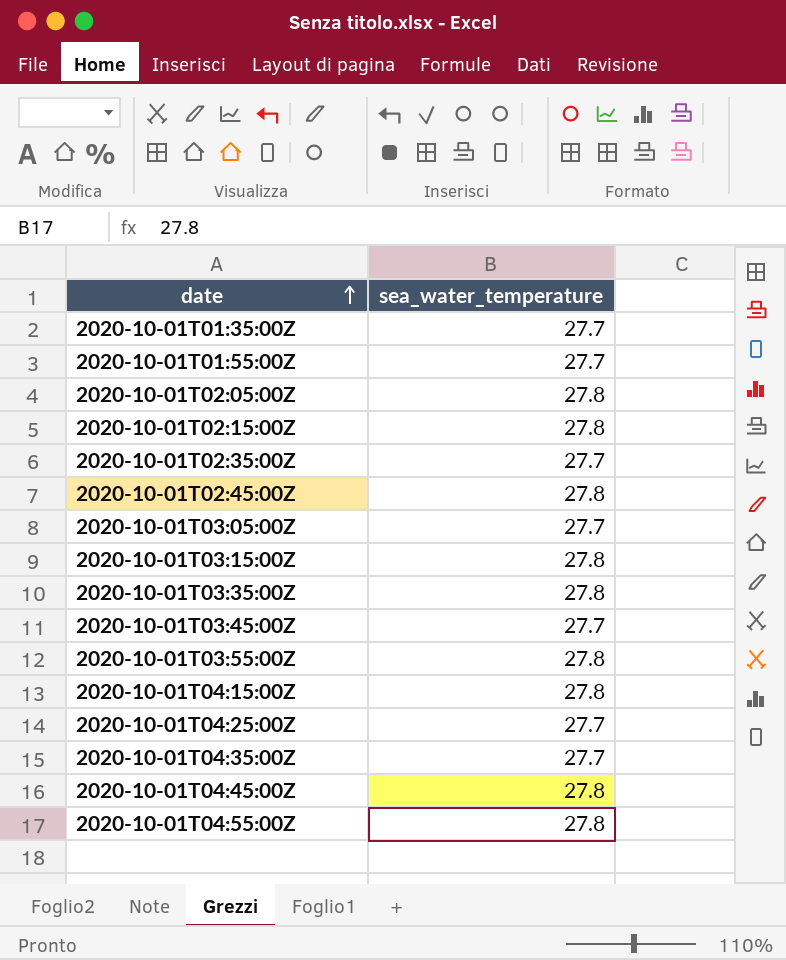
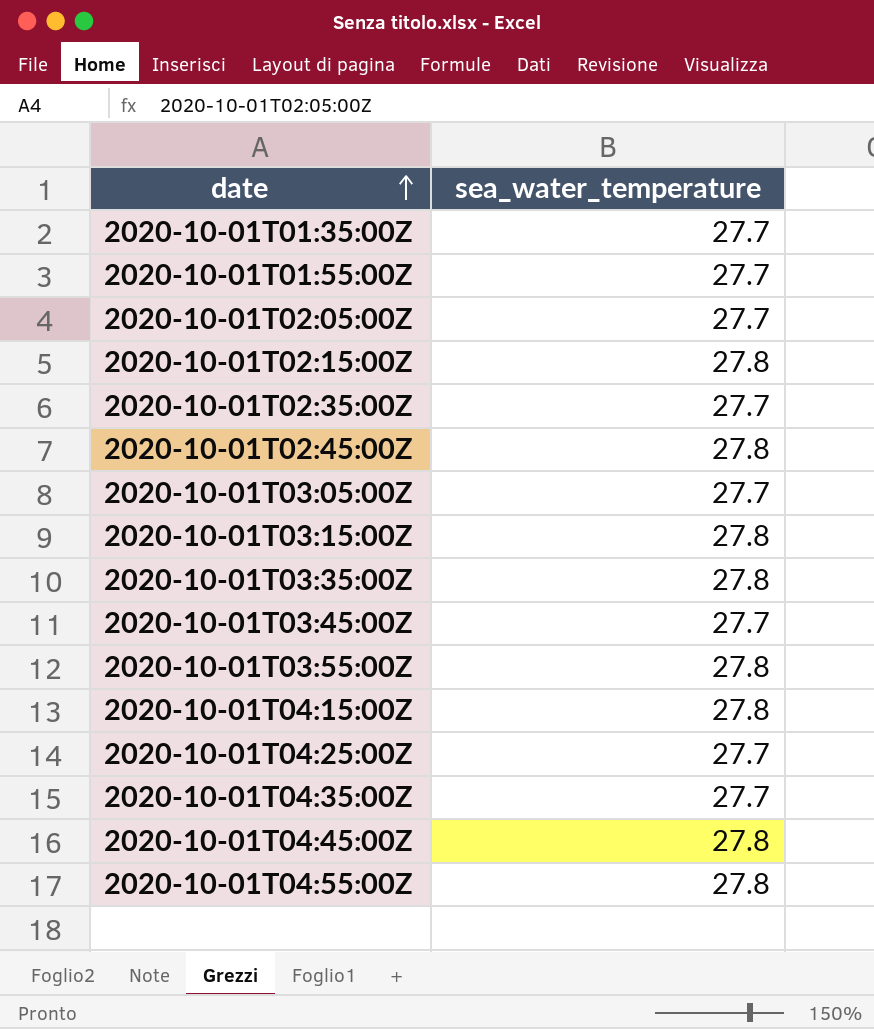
2020-10-01T02:05:00Z | sea_water_temperature: 27.8 -> 27.7

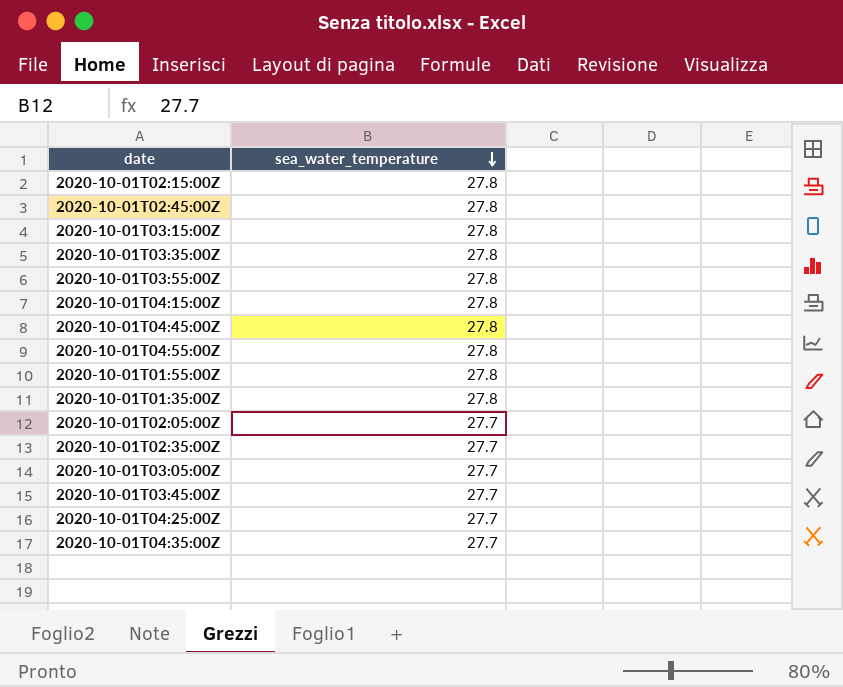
row order: date ascending -> sea_water_temperature descending
2020-10-01T01:55:00Z | sea_water_temperature: 27.7 -> 27.8
2020-10-01T01:35:00Z | sea_water_temperature: 27.7 -> 27.8

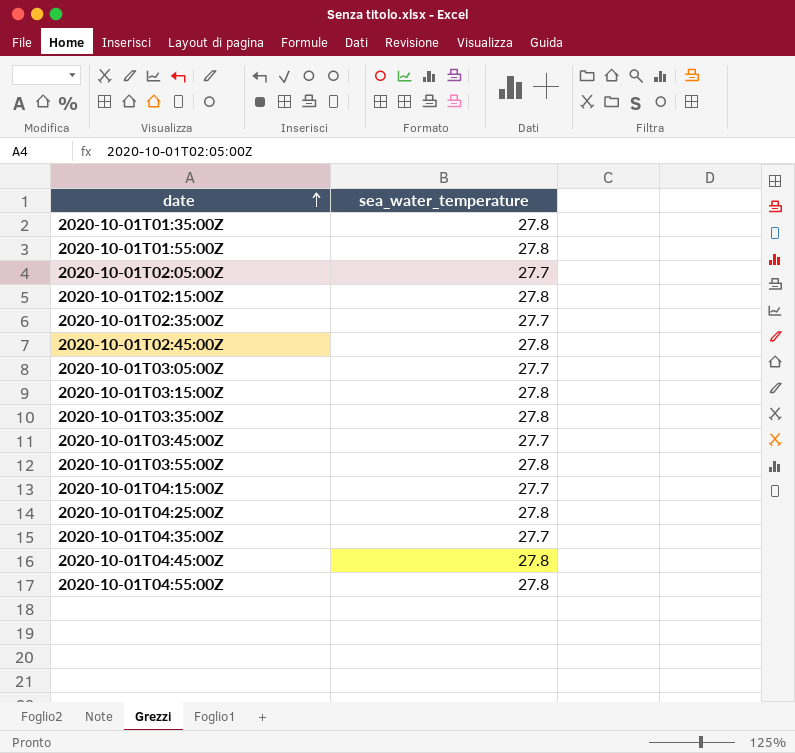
row order: sea_water_temperature descending -> date ascending
2020-10-01T04:15:00Z | sea_water_temperature: 27.8 -> 27.7
2020-10-01T04:25:00Z | sea_water_temperature: 27.7 -> 27.8

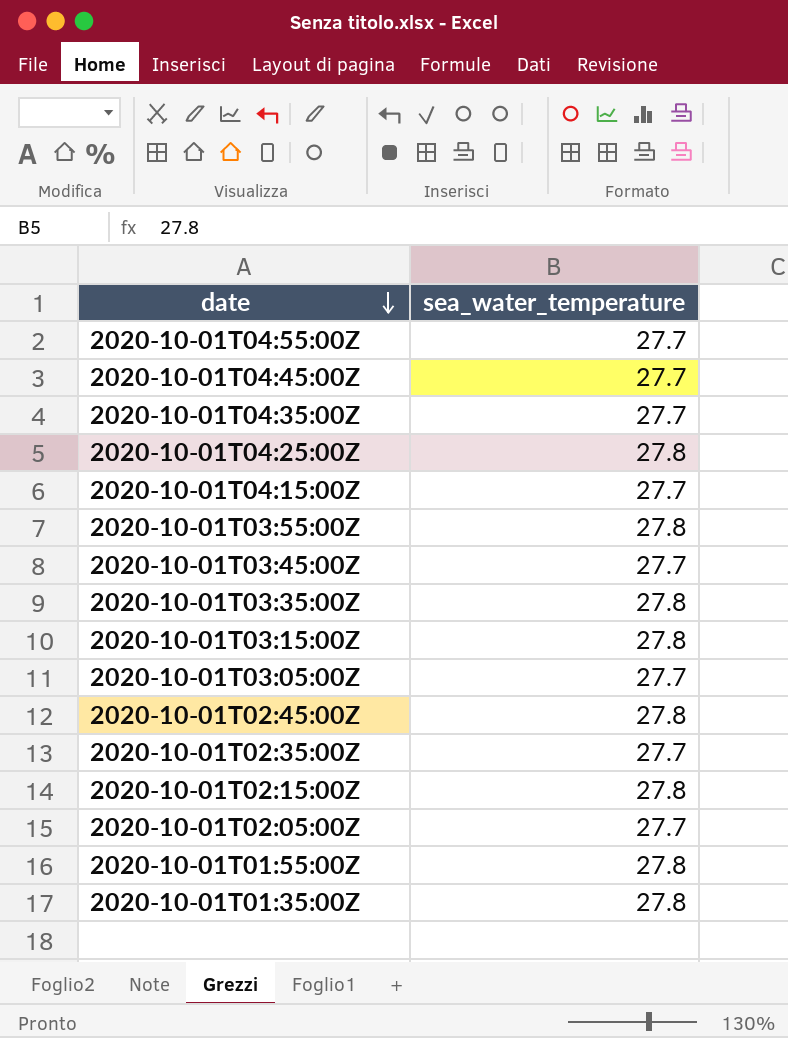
row order: date ascending -> date descending
2020-10-01T04:55:00Z | sea_water_temperature: 27.8 -> 27.7
2020-10-01T04:45:00Z | sea_water_temperature: 27.8 -> 27.7

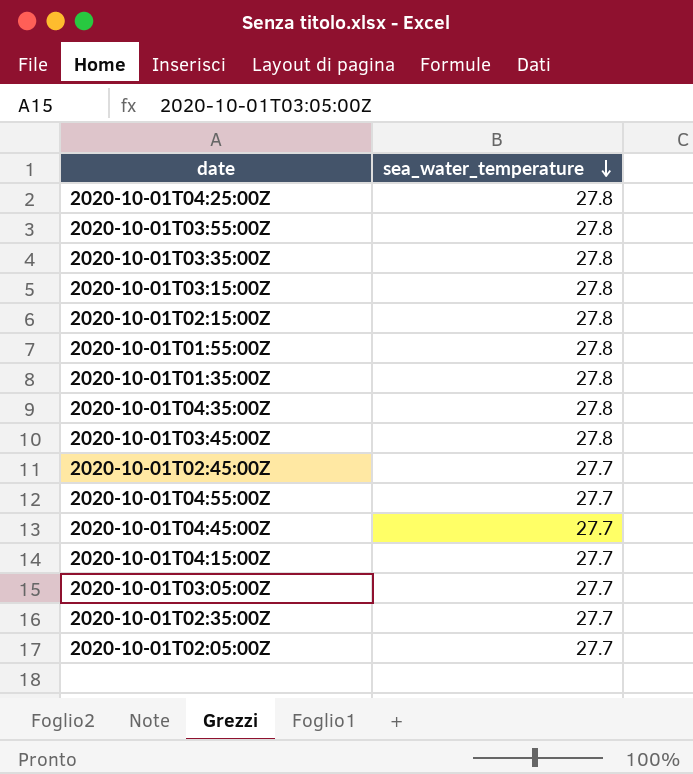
row order: date descending -> sea_water_temperature descending
2020-10-01T04:35:00Z | sea_water_temperature: 27.7 -> 27.8
2020-10-01T03:45:00Z | sea_water_temperature: 27.7 -> 27.8
2020-10-01T02:45:00Z | sea_water_temperature: 27.8 -> 27.7

